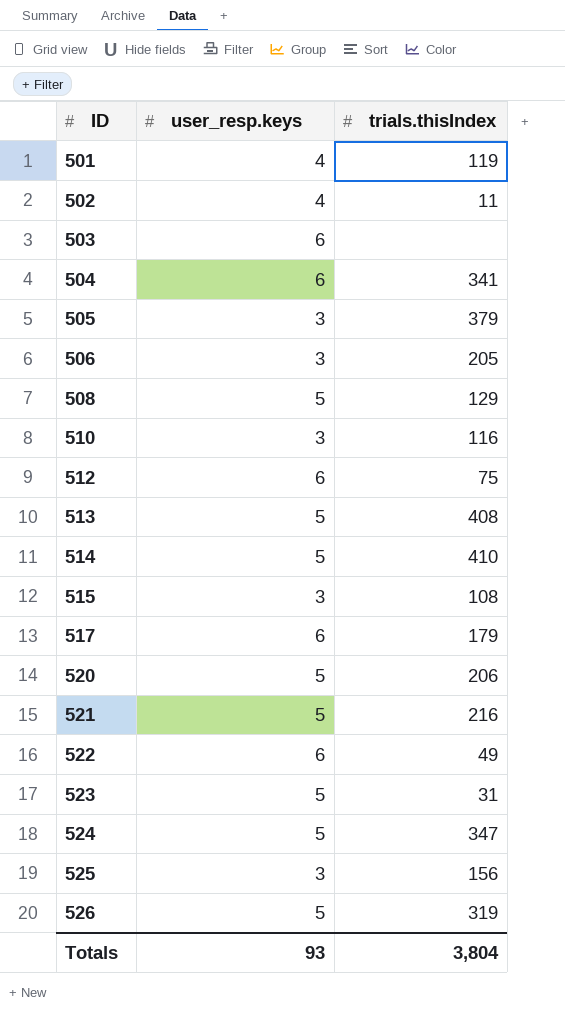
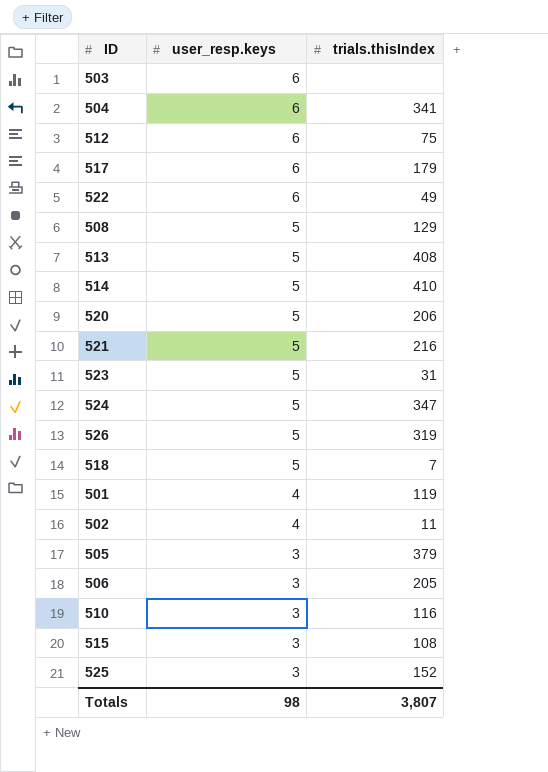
row order: ID ascending -> user_resp.keys descending
row 518: none -> 5 | 7
525 | trials.thisIndex: 156 -> 152
Totals | user_resp.keys: 93 -> 98
Totals | trials.thisIndex: 3,804 -> 3,807

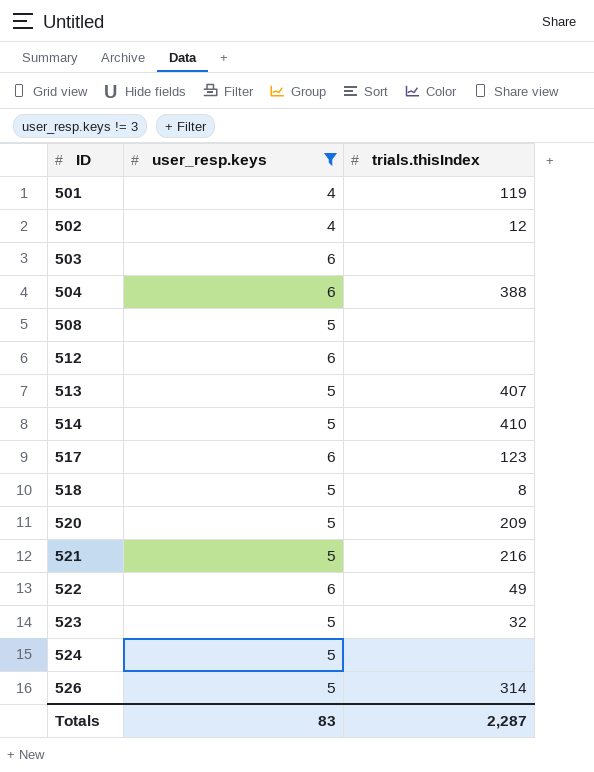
filter: none -> user_resp.keys != 3
row order: user_resp.keys descending -> ID ascending
502 | trials.thisIndex: 11 -> 12
504 | trials.thisIndex: 341 -> 388
508 | trials.thisIndex: 129 -> none
512 | trials.thisIndex: 75 -> none
513 | trials.thisIndex: 408 -> 407
517 | trials.thisIndex: 179 -> 123
518 | trials.thisIndex: 7 -> 8
520 | trials.thisIndex: 206 -> 209
523 | trials.thisIndex: 31 -> 32
524 | trials.thisIndex: 347 -> none
526 | trials.thisIndex: 319 -> 314
Totals | user_resp.keys: 98 -> 83
Totals | trials.thisIndex: 3,807 -> 2,287

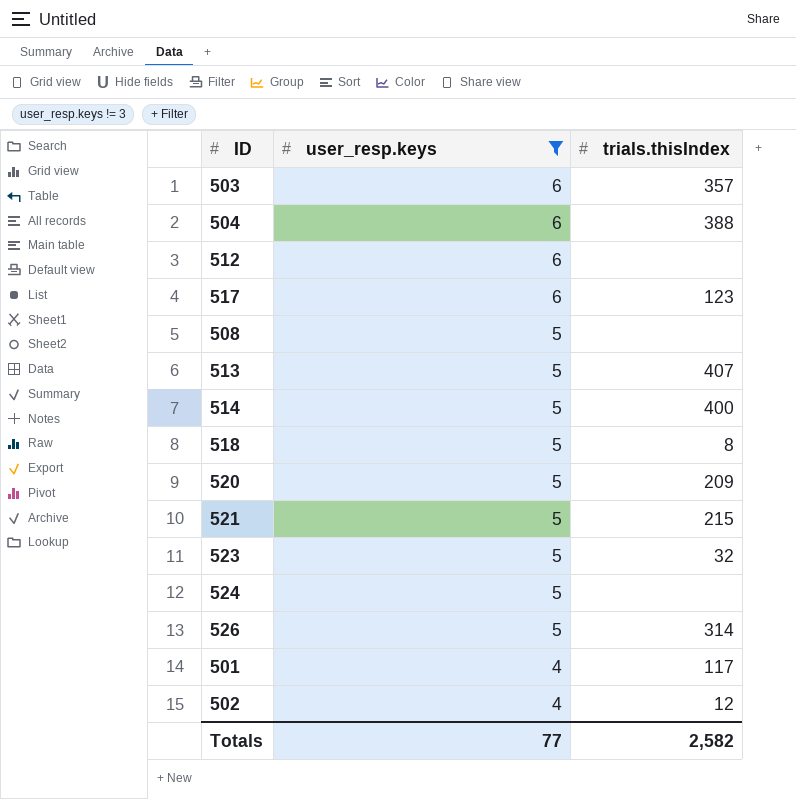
row order: ID ascending -> user_resp.keys descending
row 522: 6 | 49 -> none
503 | trials.thisIndex: none -> 357
514 | trials.thisIndex: 410 -> 400
521 | trials.thisIndex: 216 -> 215
501 | trials.thisIndex: 119 -> 117
Totals | user_resp.keys: 83 -> 77
Totals | trials.thisIndex: 2,287 -> 2,582

